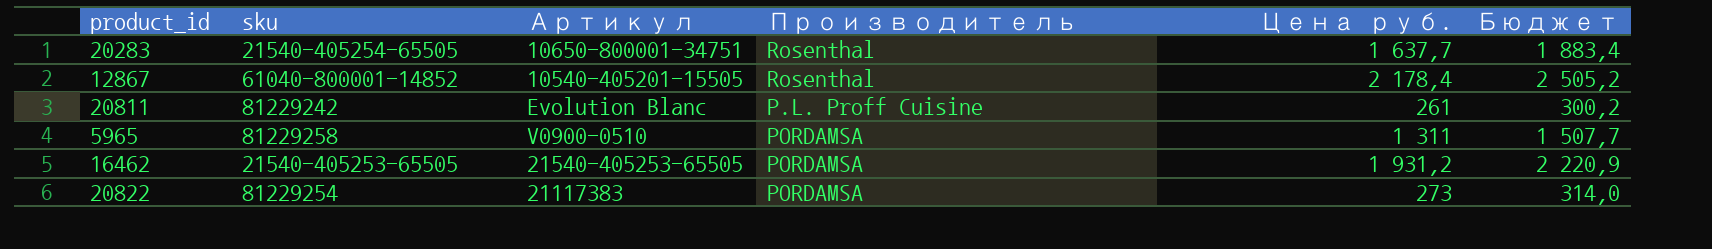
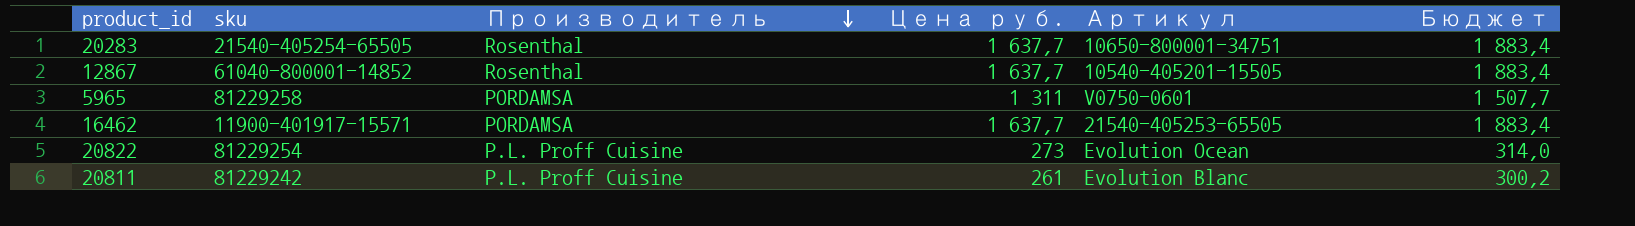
row order: none -> Производитель descending
column Артикул | position: 3 -> 5
12867 | Цена руб.: 2 178,4 -> 1 637,7
12867 | Бюджет: 2 505,2 -> 1 883,4
5965 | Артикул: V0900-0510 -> V0750-0601
16462 | sku: 21540-405253-65505 -> 11900-401917-15571
16462 | Цена руб.: 1 931,2 -> 1 637,7
16462 | Бюджет: 2 220,9 -> 1 883,4
20822 | Производитель: PORDAMSA -> P.L. Proff Cuisine
20822 | Артикул: 21117383 -> Evolution Ocean

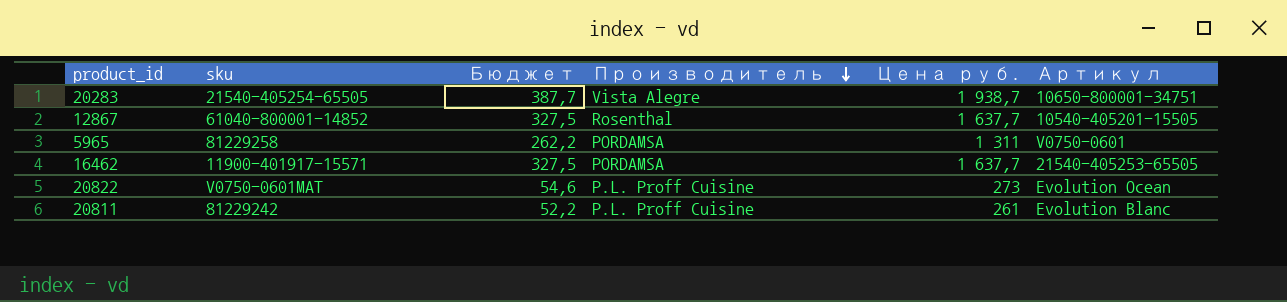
column Бюджет | formula: [Цена руб.] * 1,15 -> [Цена руб.] * 0,2
column Бюджет | position: 6 -> 3
20283 | Производитель: Rosenthal -> Vista Alegre
20283 | Цена руб.: 1 637,7 -> 1 938,7
20822 | sku: 81229254 -> V0750-0601MAT

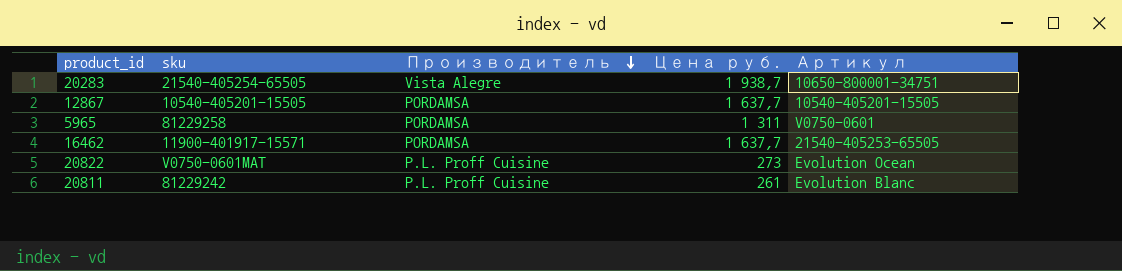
column Бюджет | formula: [Цена руб.] * 0,2 -> none
12867 | sku: 61040-800001-14852 -> 10540-405201-15505
12867 | Производитель: Rosenthal -> PORDAMSA

